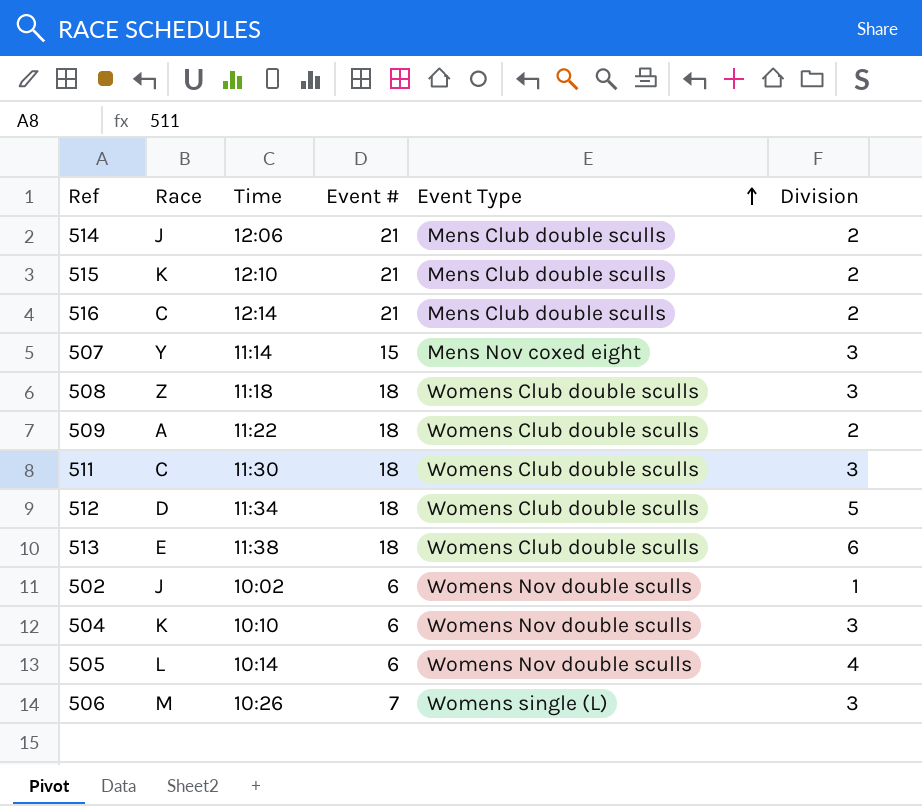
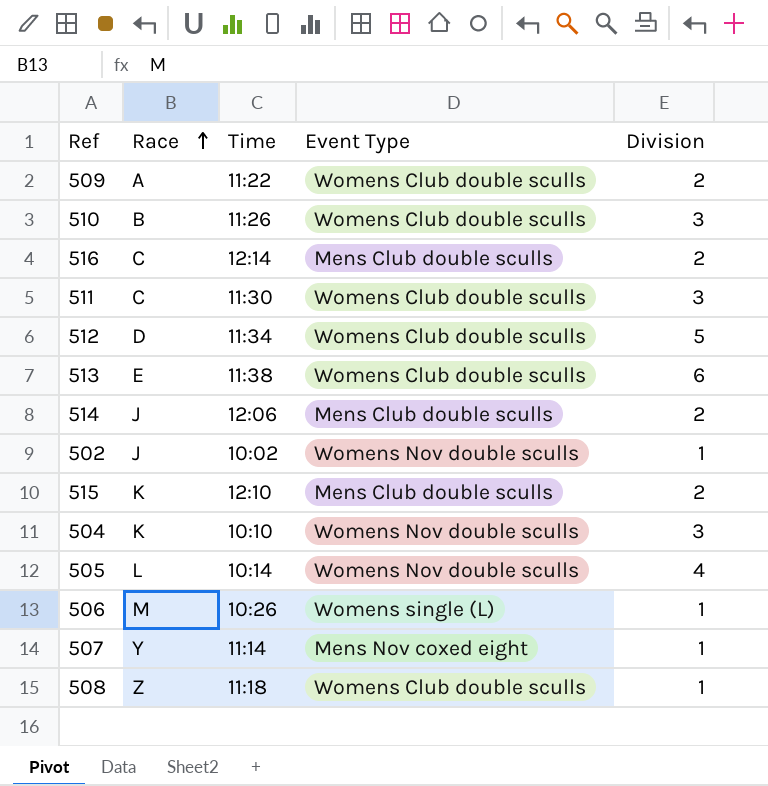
row order: Event Type ascending -> Race ascending
column Event # | position: 4 -> none
row 510: none -> B | 11:26 | Womens Club double sculls | 3
506 | Division: 3 -> 1
507 | Division: 3 -> 1
508 | Division: 3 -> 1

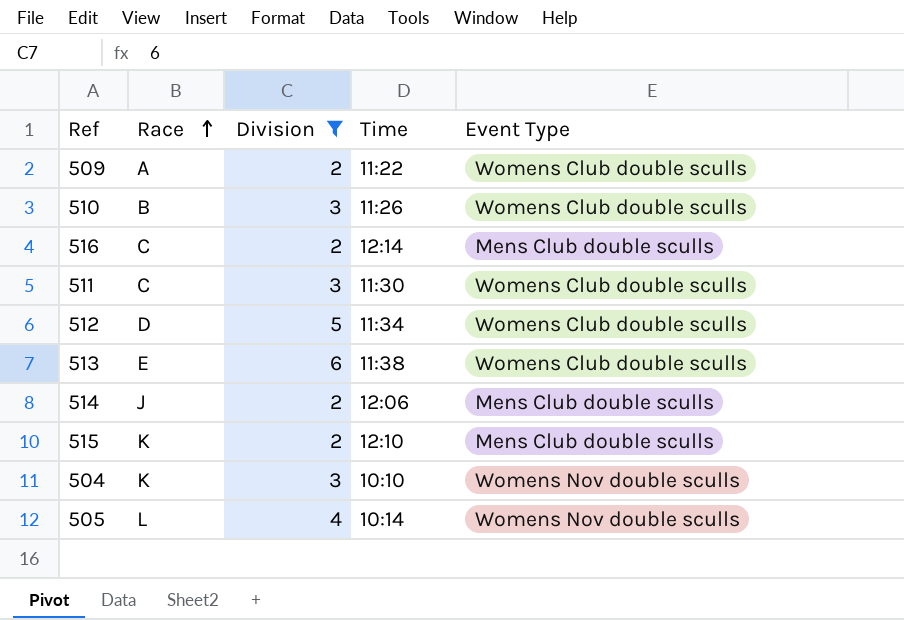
filter: none -> Division != 1
column Division | position: 5 -> 3

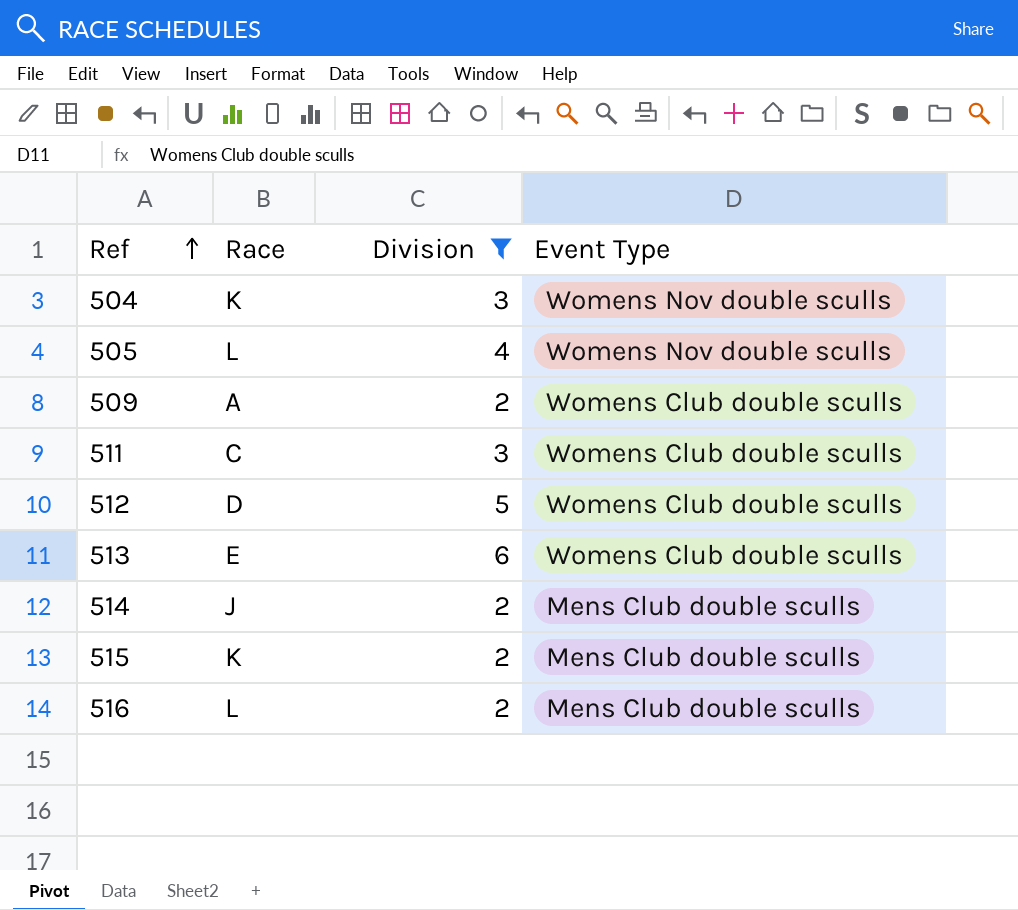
row order: Race ascending -> Ref ascending
column Time | position: 4 -> none
row 510: B | 3 | 11:26 | Womens Club double sculls -> none
516 | Race: C -> L

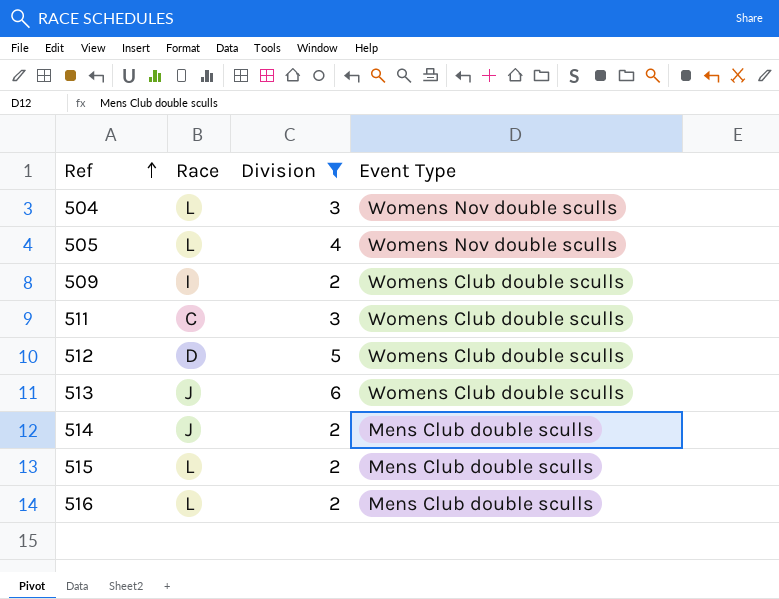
504 | Race: K -> L
509 | Race: A -> I
513 | Race: E -> J
515 | Race: K -> L

